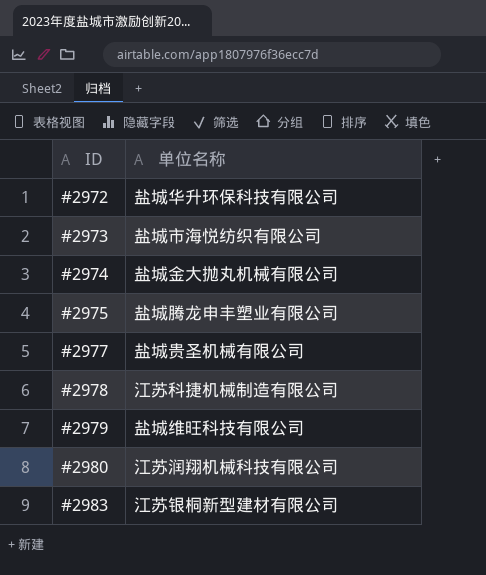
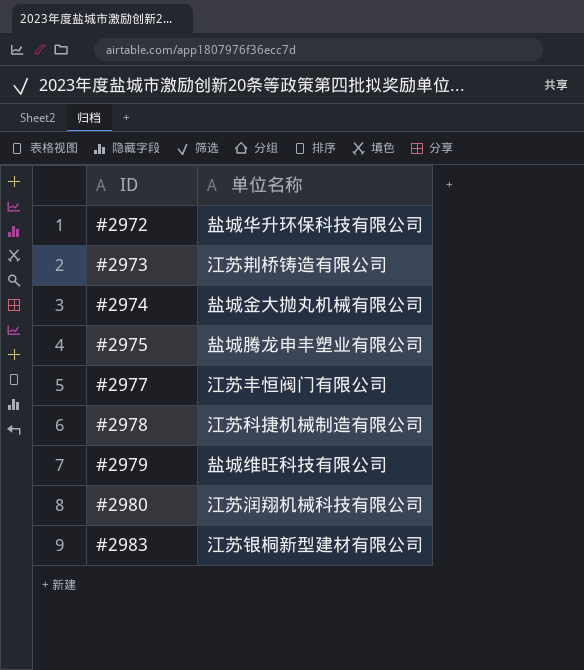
#2973 | 单位名称: 盐城市海悦纺织有限公司 -> 江苏荆桥铸造有限公司
#2977 | 单位名称: 盐城贵圣机械有限公司 -> 江苏丰恒阀门有限公司

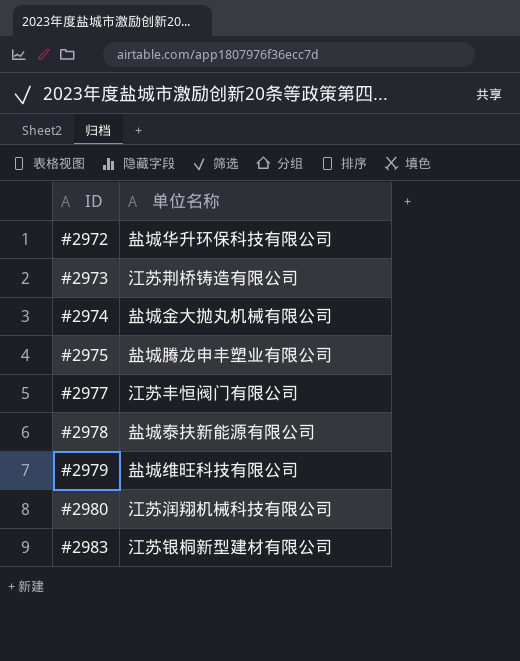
#2978 | 单位名称: 江苏科捷机械制造有限公司 -> 盐城泰扶新能源有限公司

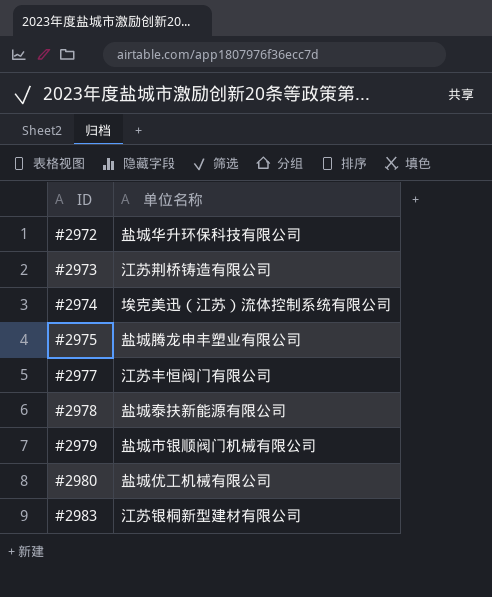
#2974 | 单位名称: 盐城金大抛丸机械有限公司 -> 埃克美迅（江苏）流体控制系统有限公司
#2979 | 单位名称: 盐城维旺科技有限公司 -> 盐城市银顺阀门机械有限公司
#2980 | 单位名称: 江苏润翔机械科技有限公司 -> 盐城优工机械有限公司

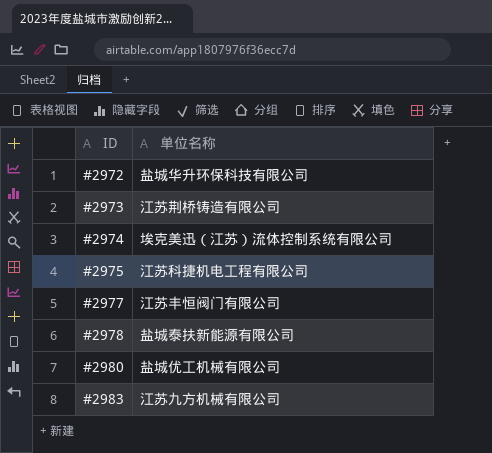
row #2979: 盐城市银顺阀门机械有限公司 -> none
#2975 | 单位名称: 盐城腾龙申丰塑业有限公司 -> 江苏科捷机电工程有限公司
#2983 | 单位名称: 江苏银桐新型建材有限公司 -> 江苏九方机械有限公司

